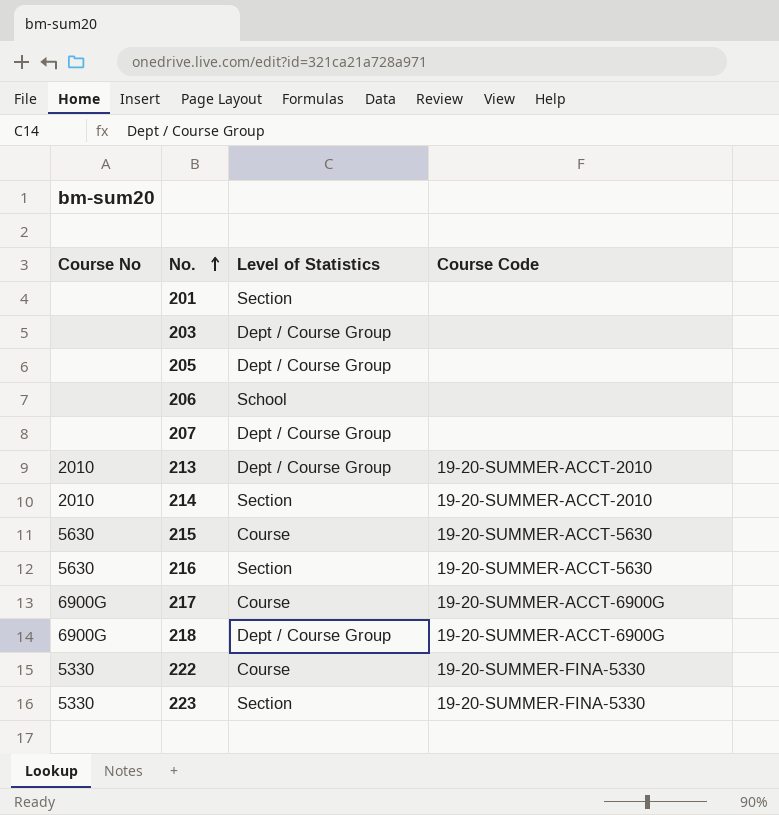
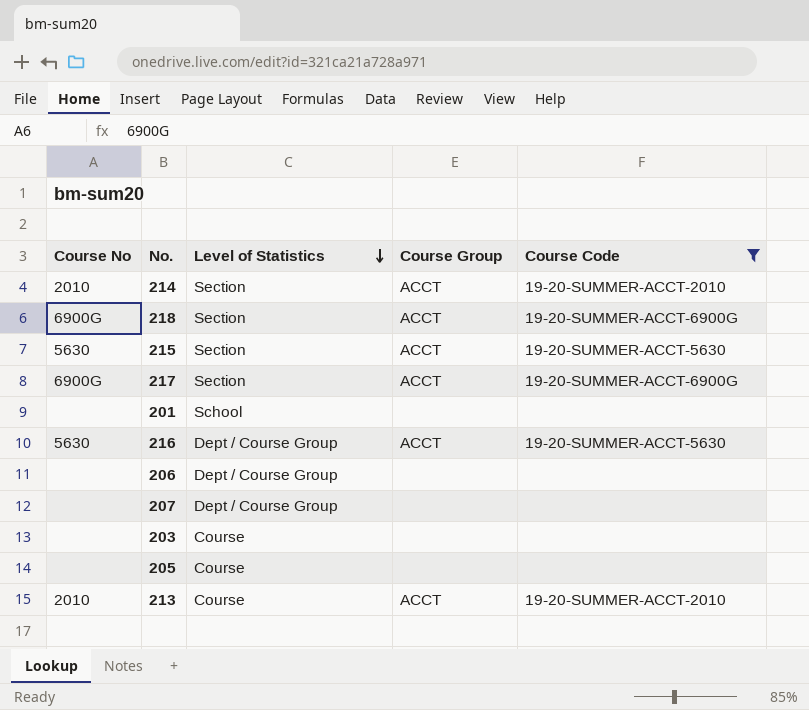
filter: none -> Course Code != 19-20-SUMMER-FINA-5330
row order: No. ascending -> Level of Statistics descending
column Course Group | position: none -> 4
218 | Level of Statistics: Dept / Course Group -> Section
215 | Level of Statistics: Course -> Section
217 | Level of Statistics: Course -> Section
201 | Level of Statistics: Section -> School
216 | Level of Statistics: Section -> Dept / Course Group
206 | Level of Statistics: School -> Dept / Course Group
203 | Level of Statistics: Dept / Course Group -> Course
205 | Level of Statistics: Dept / Course Group -> Course
213 | Level of Statistics: Dept / Course Group -> Course

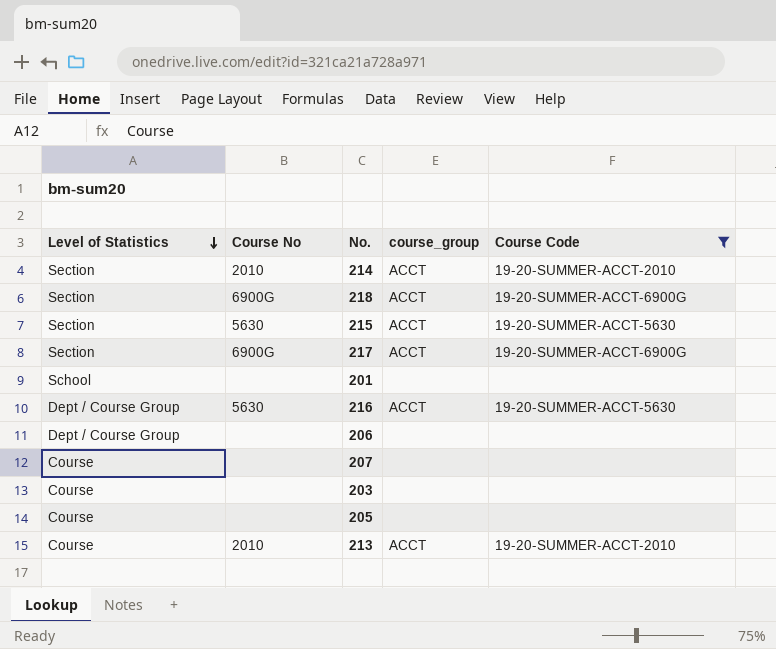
column Level of Statistics | position: 3 -> 1
column name: Course Group -> course_group
207 | Level of Statistics: Dept / Course Group -> Course

